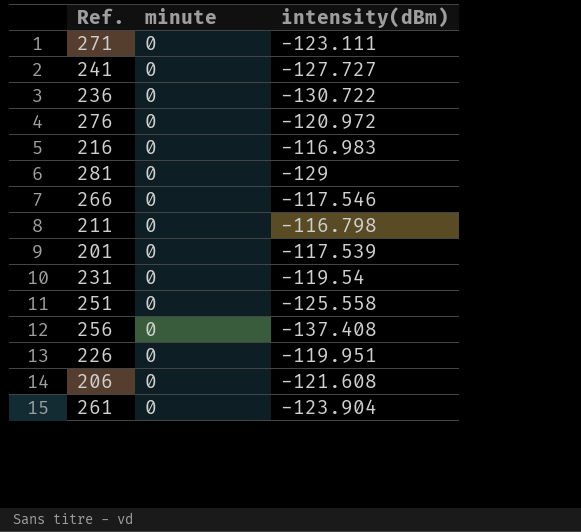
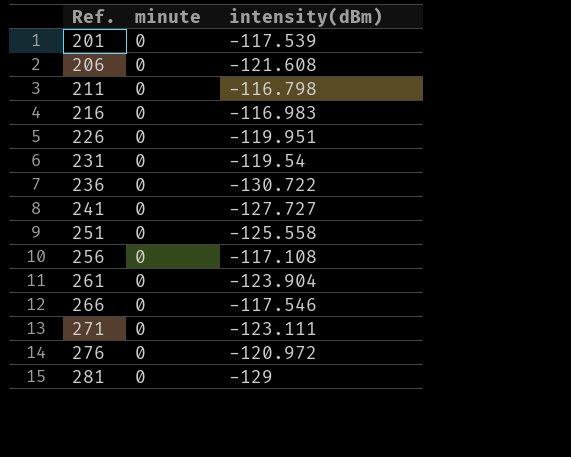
row order: none -> Ref. ascending
256 | intensity(dBm): -137.408 -> -117.108

